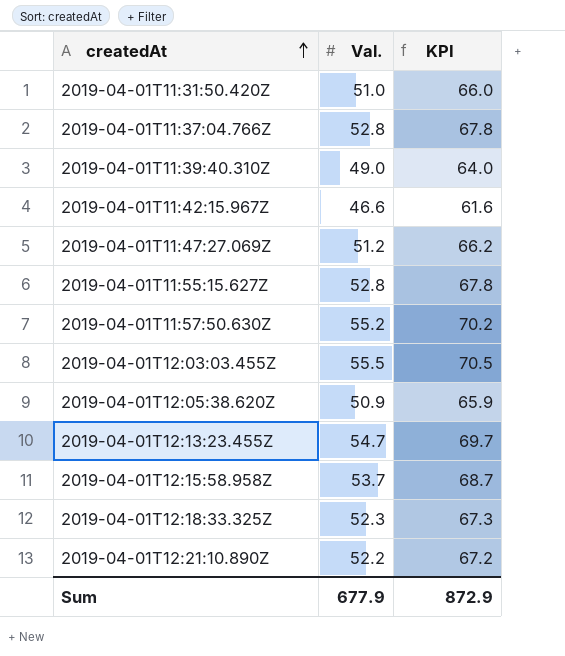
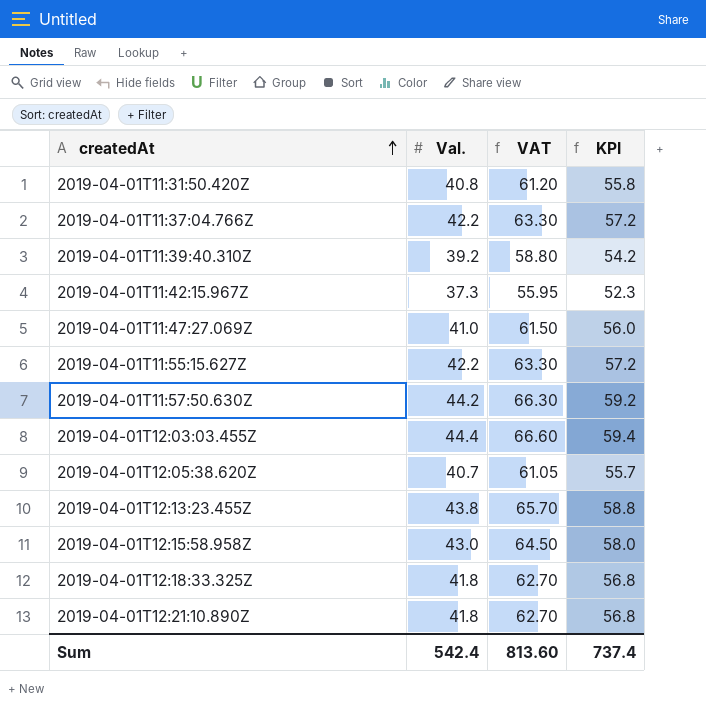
column VAT | formula: none -> [Val.] * 1.5
2019-04-01T11:31:50.420Z | Val.: 51.0 -> 40.8
2019-04-01T11:31:50.420Z | KPI: 66.0 -> 55.8
2019-04-01T11:37:04.766Z | Val.: 52.8 -> 42.2
2019-04-01T11:37:04.766Z | KPI: 67.8 -> 57.2
2019-04-01T11:39:40.310Z | Val.: 49.0 -> 39.2
2019-04-01T11:39:40.310Z | KPI: 64.0 -> 54.2
2019-04-01T11:42:15.967Z | Val.: 46.6 -> 37.3
2019-04-01T11:42:15.967Z | KPI: 61.6 -> 52.3
2019-04-01T11:47:27.069Z | Val.: 51.2 -> 41.0
2019-04-01T11:47:27.069Z | KPI: 66.2 -> 56.0
2019-04-01T11:55:15.627Z | Val.: 52.8 -> 42.2
2019-04-01T11:55:15.627Z | KPI: 67.8 -> 57.2
2019-04-01T11:57:50.630Z | Val.: 55.2 -> 44.2
2019-04-01T11:57:50.630Z | KPI: 70.2 -> 59.2
2019-04-01T12:03:03.455Z | Val.: 55.5 -> 44.4
2019-04-01T12:03:03.455Z | KPI: 70.5 -> 59.4
2019-04-01T12:05:38.620Z | Val.: 50.9 -> 40.7
2019-04-01T12:05:38.620Z | KPI: 65.9 -> 55.7
2019-04-01T12:13:23.455Z | Val.: 54.7 -> 43.8
2019-04-01T12:13:23.455Z | KPI: 69.7 -> 58.8
2019-04-01T12:15:58.958Z | Val.: 53.7 -> 43.0
2019-04-01T12:15:58.958Z | KPI: 68.7 -> 58.0
2019-04-01T12:18:33.325Z | Val.: 52.3 -> 41.8
2019-04-01T12:18:33.325Z | KPI: 67.3 -> 56.8
2019-04-01T12:21:10.890Z | Val.: 52.2 -> 41.8
2019-04-01T12:21:10.890Z | KPI: 67.2 -> 56.8
Sum | Val.: 677.9 -> 542.4
Sum | KPI: 872.9 -> 737.4

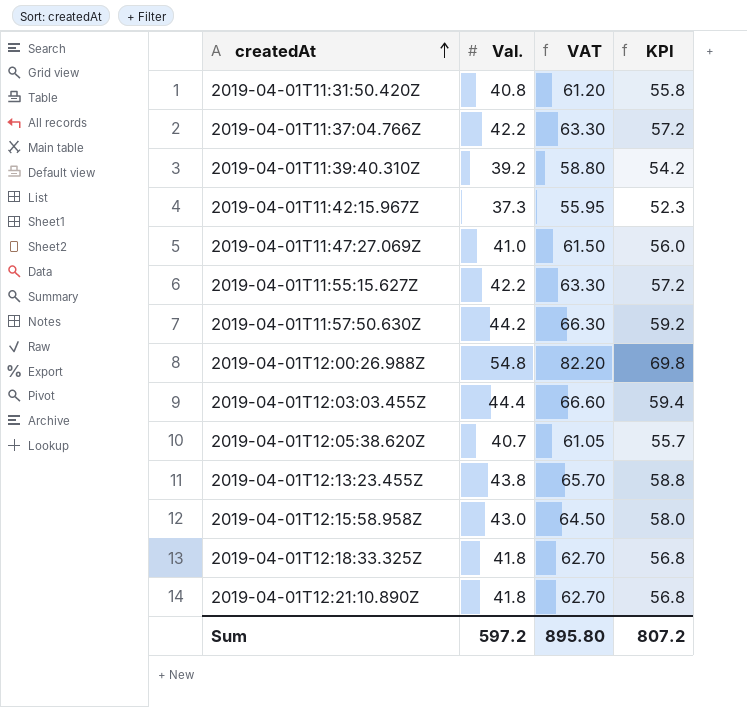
row 2019-04-01T12:00:26.988Z: none -> 54.8 | 82.20 | 69.8
Sum | Val.: 542.4 -> 597.2
Sum | VAT: 813.60 -> 895.80
Sum | KPI: 737.4 -> 807.2

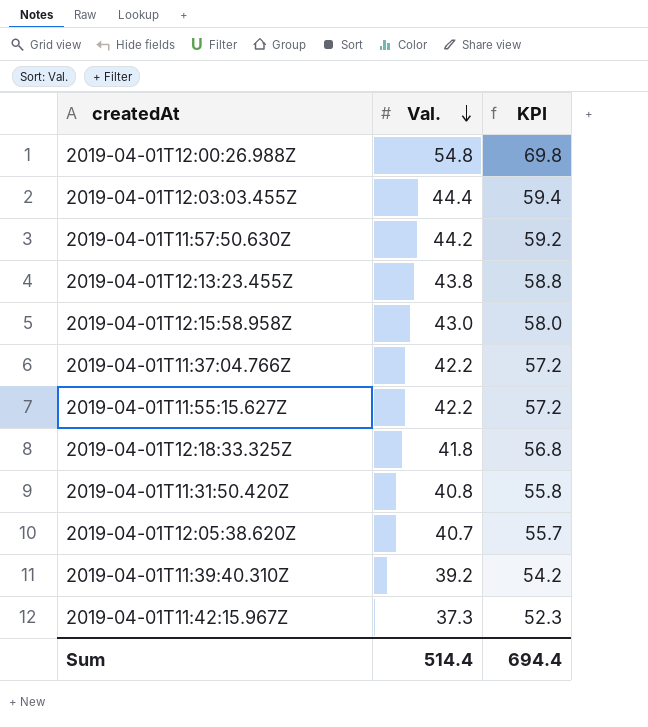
row order: createdAt ascending -> Val. descending
column VAT | formula: [Val.] * 1.5 -> none
row 2019-04-01T11:47:27.069Z: 41.0 | 61.50 | 56.0 -> none
row 2019-04-01T12:21:10.890Z: 41.8 | 62.70 | 56.8 -> none
Sum | Val.: 597.2 -> 514.4
Sum | KPI: 807.2 -> 694.4

